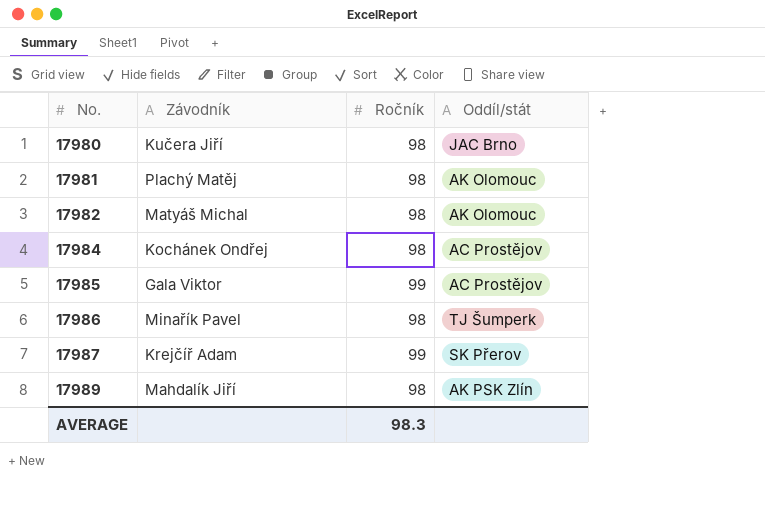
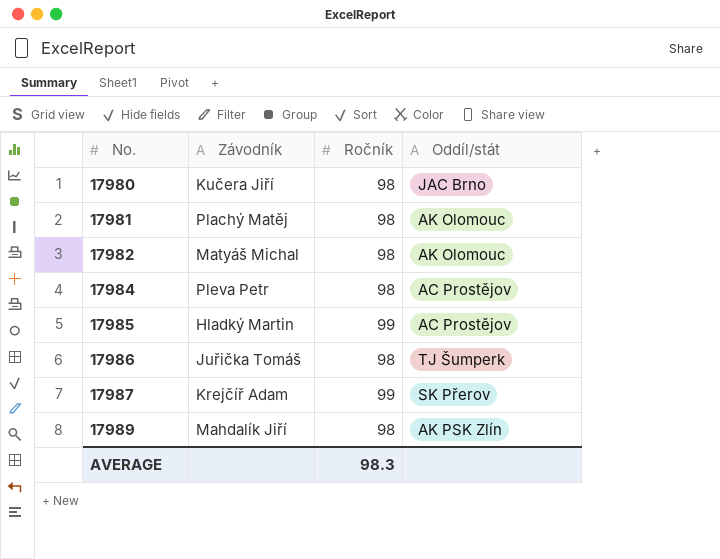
17984 | Závodník: Kochánek Ondřej -> Pleva Petr
17985 | Závodník: Gala Viktor -> Hladký Martin
17986 | Závodník: Minařík Pavel -> Juřička Tomáš

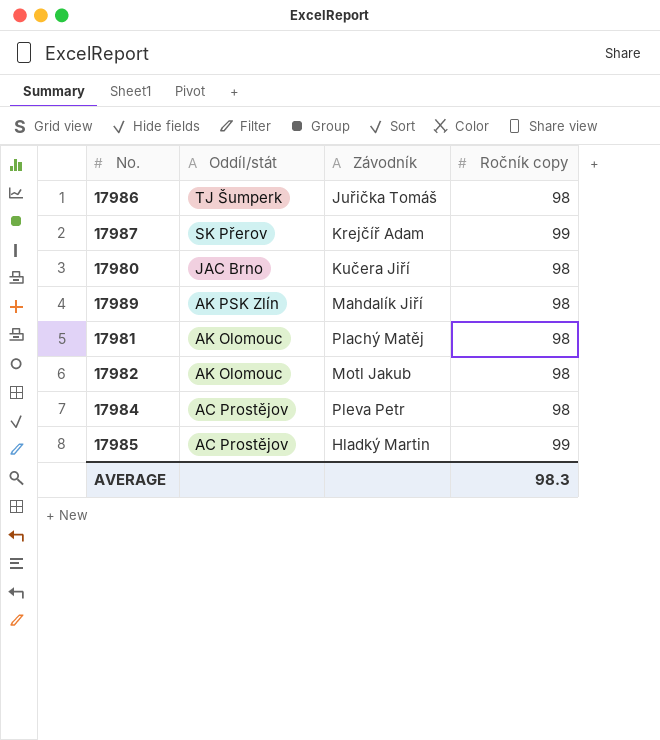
row order: No. ascending -> Oddíl/stát descending
column Oddíl/stát | position: 4 -> 2
column name: Ročník -> Ročník copy
17982 | Závodník: Matyáš Michal -> Motl Jakub

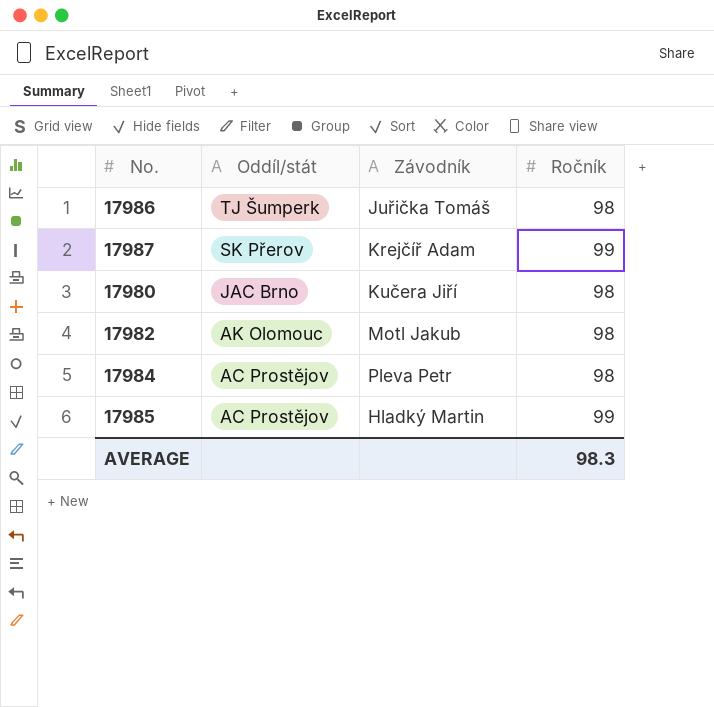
column name: Ročník copy -> Ročník
row 17989: AK PSK Zlín | Mahdalík Jiří | 98 -> none
row 17981: AK Olomouc | Plachý Matěj | 98 -> none

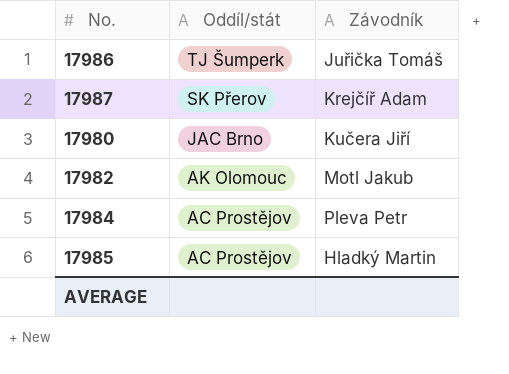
column Ročník | position: 4 -> none

